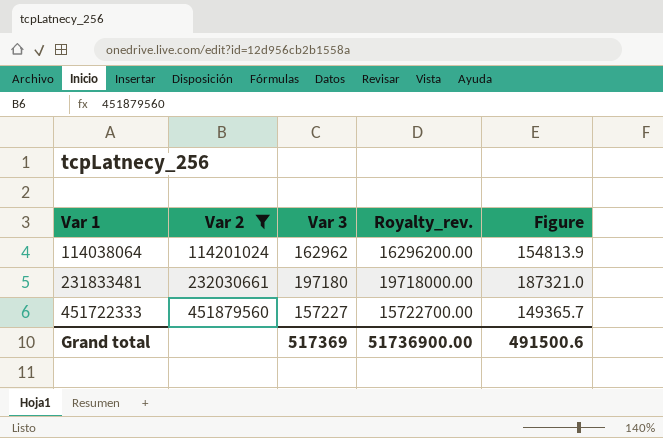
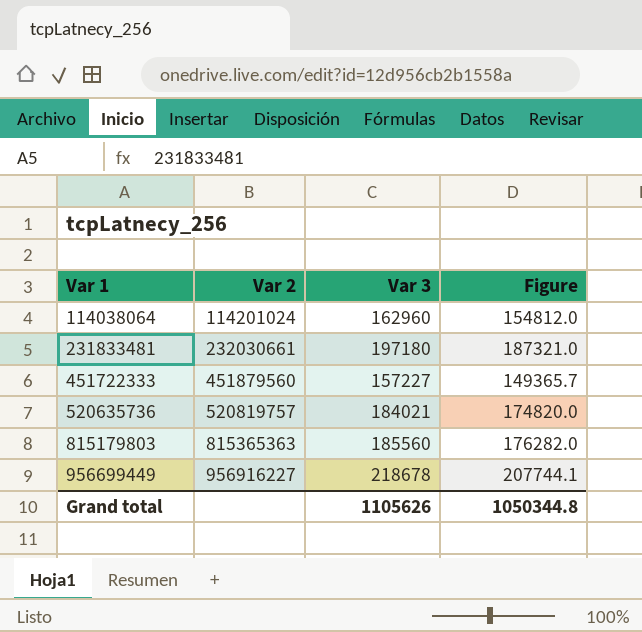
filter: Var 2 <= 451879560 -> none
column Royalty_rev. | formula: [Var 3] * 100 -> none
114038064 | Var 3: 162962 -> 162960
114038064 | Figure: 154813.9 -> 154812.0
Grand total | Var 3: 517369 -> 1105626
Grand total | Figure: 491500.6 -> 1050344.8

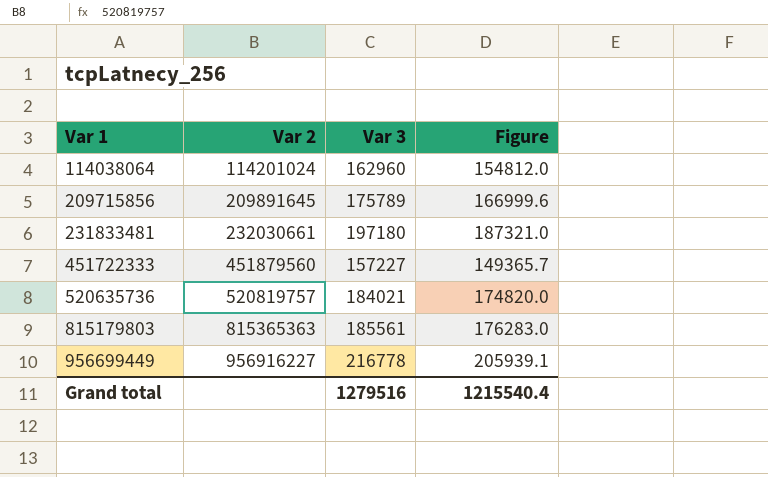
row 209715856: none -> 209891645 | 175789 | 166999.6
815179803 | Var 3: 185560 -> 185561
815179803 | Figure: 176282.0 -> 176283.0
956699449 | Var 3: 218678 -> 216778
956699449 | Figure: 207744.1 -> 205939.1
Grand total | Var 3: 1105626 -> 1279516
Grand total | Figure: 1050344.8 -> 1215540.4

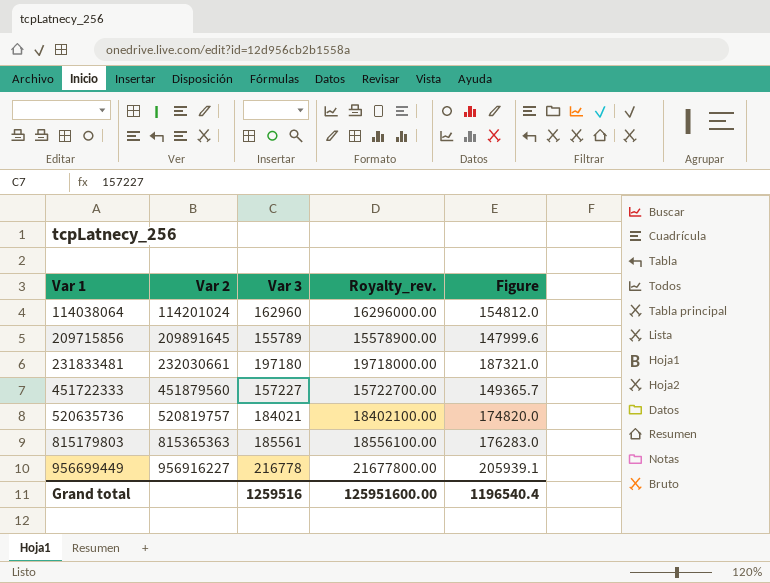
column Royalty_rev. | formula: none -> [Var 3] * 100
209715856 | Var 3: 175789 -> 155789
209715856 | Figure: 166999.6 -> 147999.6
Grand total | Var 3: 1279516 -> 1259516
Grand total | Figure: 1215540.4 -> 1196540.4

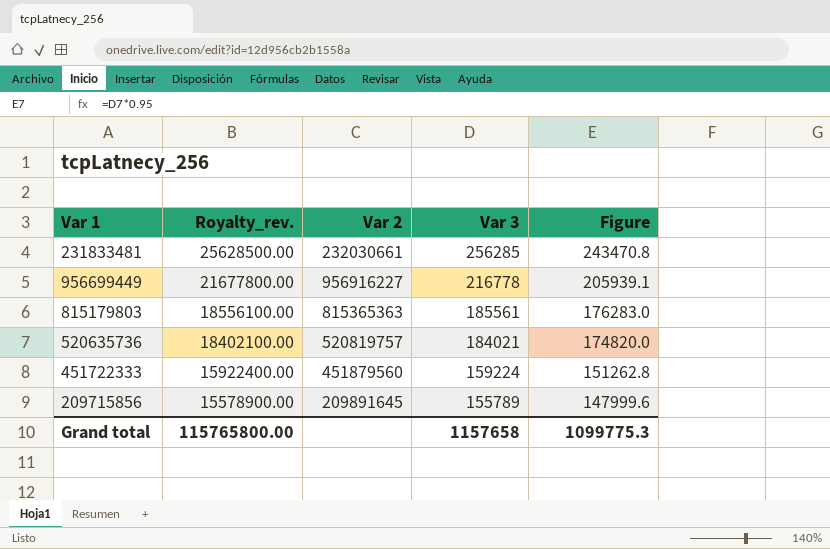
row order: Var 1 ascending -> Royalty_rev. descending
column Royalty_rev. | position: 4 -> 2
row 114038064: 114201024 | 162960 | 16296000.00 | 154812.0 -> none
231833481 | Royalty_rev.: 19718000.00 -> 25628500.00
231833481 | Var 3: 197180 -> 256285
231833481 | Figure: 187321.0 -> 243470.8
451722333 | Royalty_rev.: 15722700.00 -> 15922400.00
451722333 | Var 3: 157227 -> 159224
451722333 | Figure: 149365.7 -> 151262.8
Grand total | Royalty_rev.: 125951600.00 -> 115765800.00
Grand total | Var 3: 1259516 -> 1157658
Grand total | Figure: 1196540.4 -> 1099775.3

